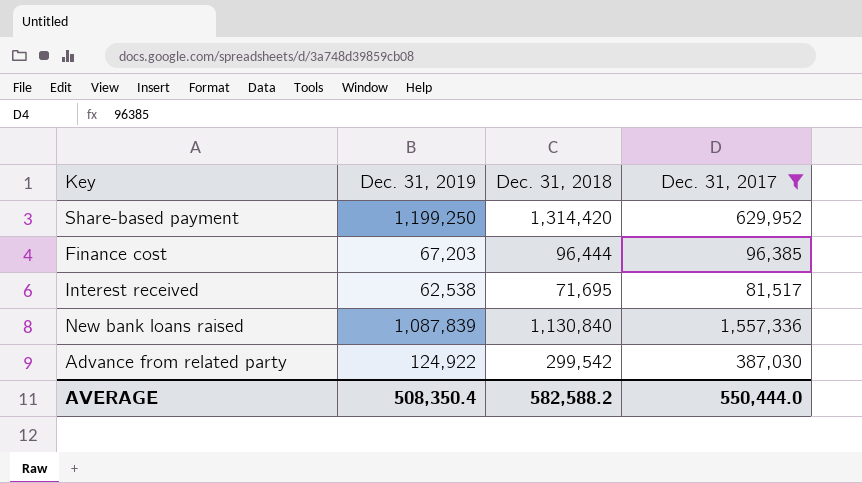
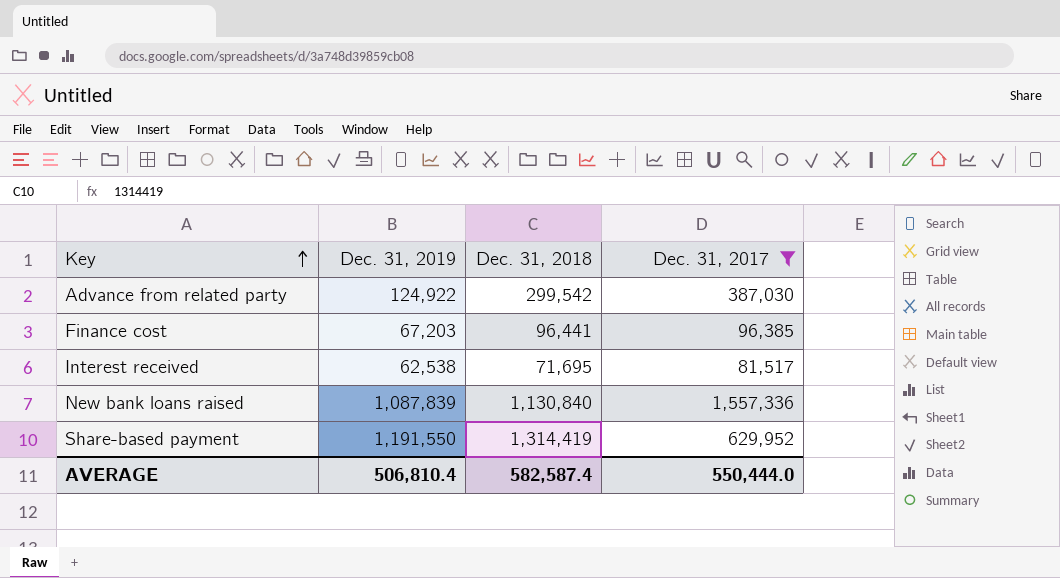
row order: none -> Key ascending
Finance cost | Dec. 31, 2018: 96,444 -> 96,441
Share-based payment | Dec. 31, 2019: 1,199,250 -> 1,191,550
Share-based payment | Dec. 31, 2018: 1,314,420 -> 1,314,419
AVERAGE | Dec. 31, 2019: 508,350.4 -> 506,810.4
AVERAGE | Dec. 31, 2018: 582,588.2 -> 582,587.4

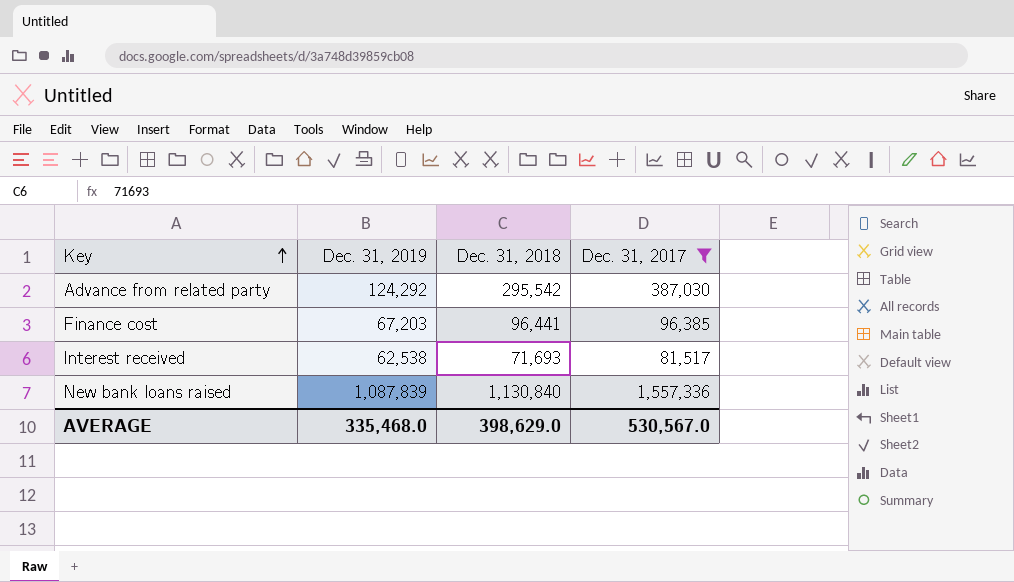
row Share-based payment: 1,191,550 | 1,314,419 | 629,952 -> none
Advance from related party | Dec. 31, 2019: 124,922 -> 124,292
Advance from related party | Dec. 31, 2018: 299,542 -> 295,542
Interest received | Dec. 31, 2018: 71,695 -> 71,693
AVERAGE | Dec. 31, 2019: 506,810.4 -> 335,468.0
AVERAGE | Dec. 31, 2018: 582,587.4 -> 398,629.0
AVERAGE | Dec. 31, 2017: 550,444.0 -> 530,567.0

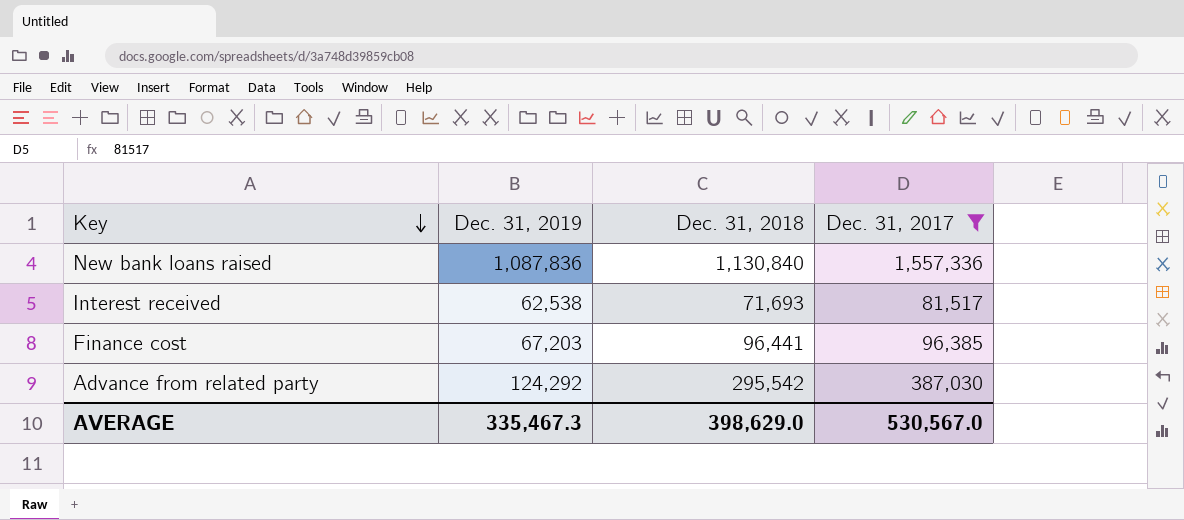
row order: Key ascending -> Key descending
New bank loans raised | Dec. 31, 2019: 1,087,839 -> 1,087,836
AVERAGE | Dec. 31, 2019: 335,468.0 -> 335,467.3

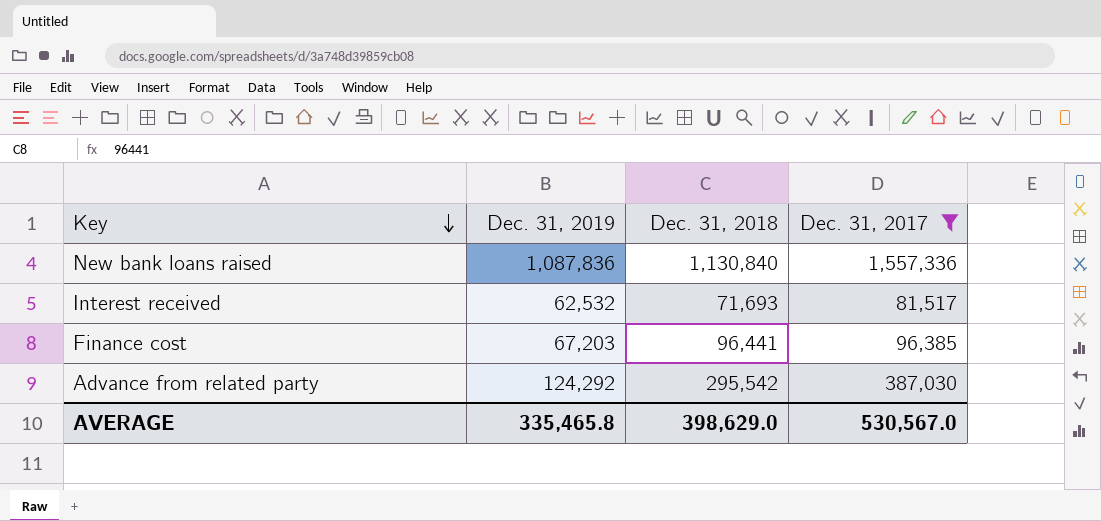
Interest received | Dec. 31, 2019: 62,538 -> 62,532
AVERAGE | Dec. 31, 2019: 335,467.3 -> 335,465.8

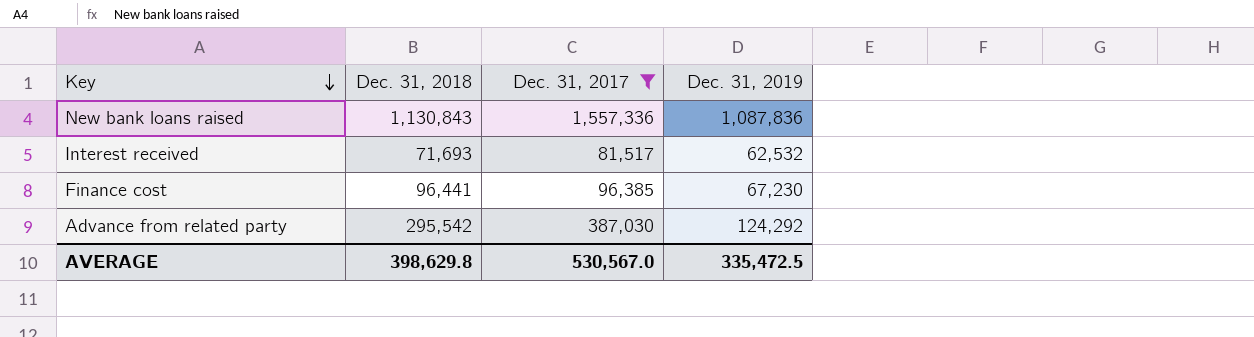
column Dec. 31, 2019 | position: 2 -> 4
New bank loans raised | Dec. 31, 2018: 1,130,840 -> 1,130,843
Finance cost | Dec. 31, 2019: 67,203 -> 67,230
AVERAGE | Dec. 31, 2018: 398,629.0 -> 398,629.8
AVERAGE | Dec. 31, 2019: 335,465.8 -> 335,472.5

